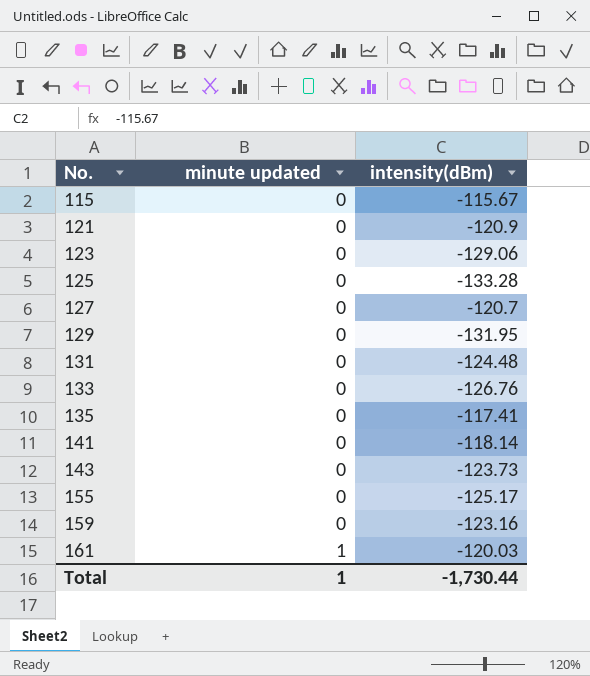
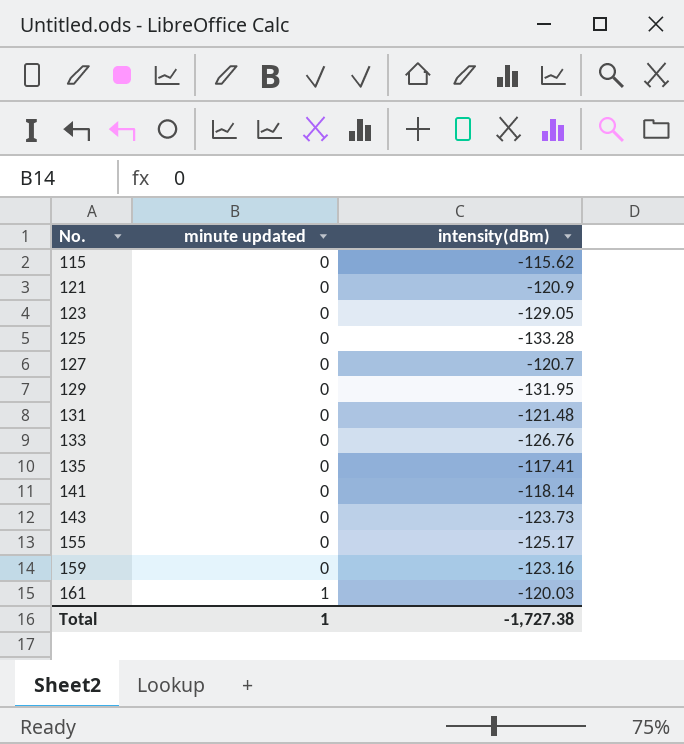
115 | intensity(dBm): -115.67 -> -115.62
123 | intensity(dBm): -129.06 -> -129.05
131 | intensity(dBm): -124.48 -> -121.48
Total | intensity(dBm): -1,730.44 -> -1,727.38

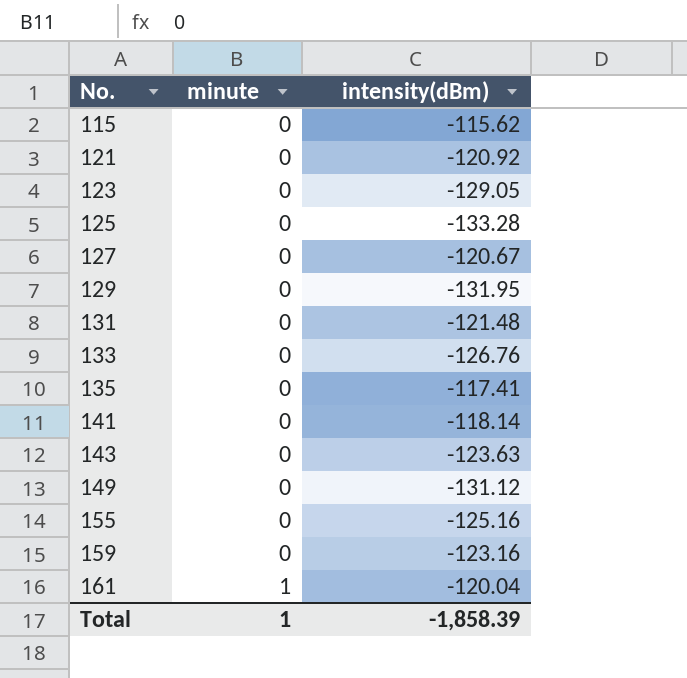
column name: minute updated -> minute
121 | intensity(dBm): -120.9 -> -120.92
127 | intensity(dBm): -120.7 -> -120.67
143 | intensity(dBm): -123.73 -> -123.63
row 149: none -> 0 | -131.12
155 | intensity(dBm): -125.17 -> -125.16
161 | intensity(dBm): -120.03 -> -120.04
Total | intensity(dBm): -1,727.38 -> -1,858.39

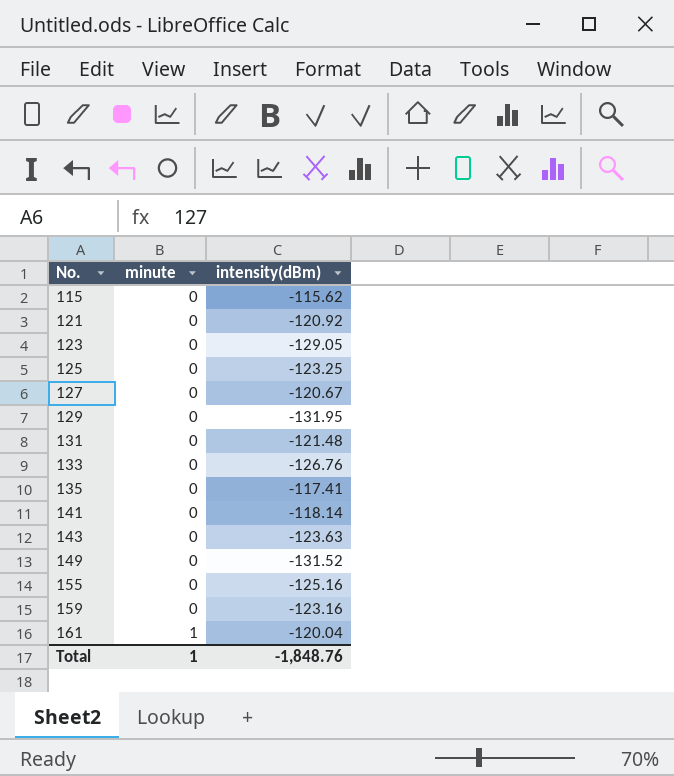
125 | intensity(dBm): -133.28 -> -123.25
149 | intensity(dBm): -131.12 -> -131.52
Total | intensity(dBm): -1,858.39 -> -1,848.76

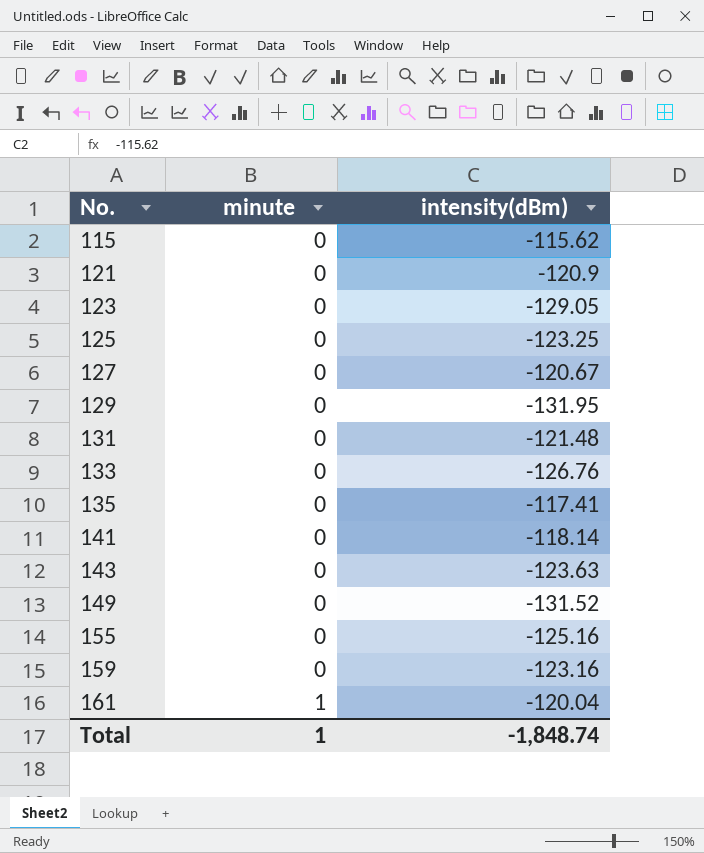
121 | intensity(dBm): -120.92 -> -120.9
Total | intensity(dBm): -1,848.76 -> -1,848.74

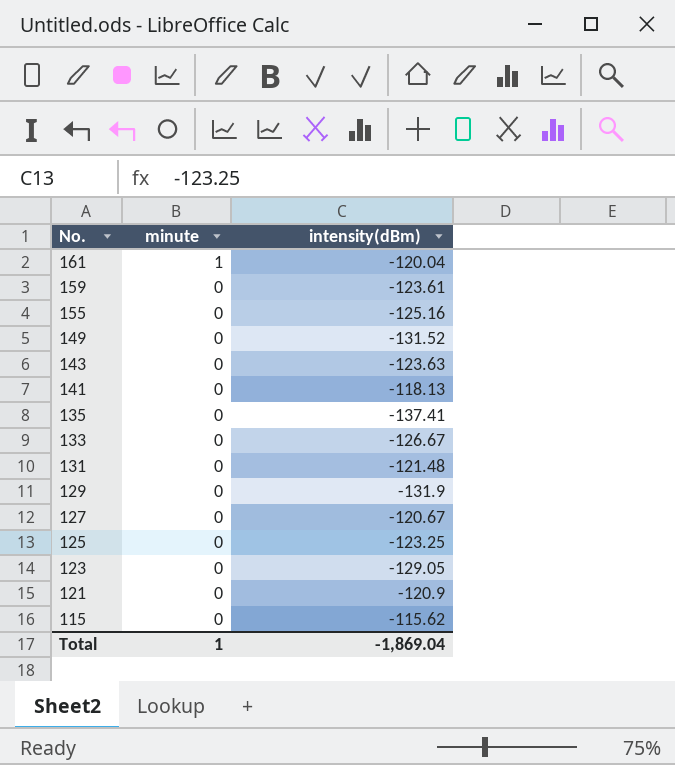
row order: No. ascending -> No. descending
159 | intensity(dBm): -123.16 -> -123.61
141 | intensity(dBm): -118.14 -> -118.13
135 | intensity(dBm): -117.41 -> -137.41
133 | intensity(dBm): -126.76 -> -126.67
129 | intensity(dBm): -131.95 -> -131.9
Total | intensity(dBm): -1,848.74 -> -1,869.04

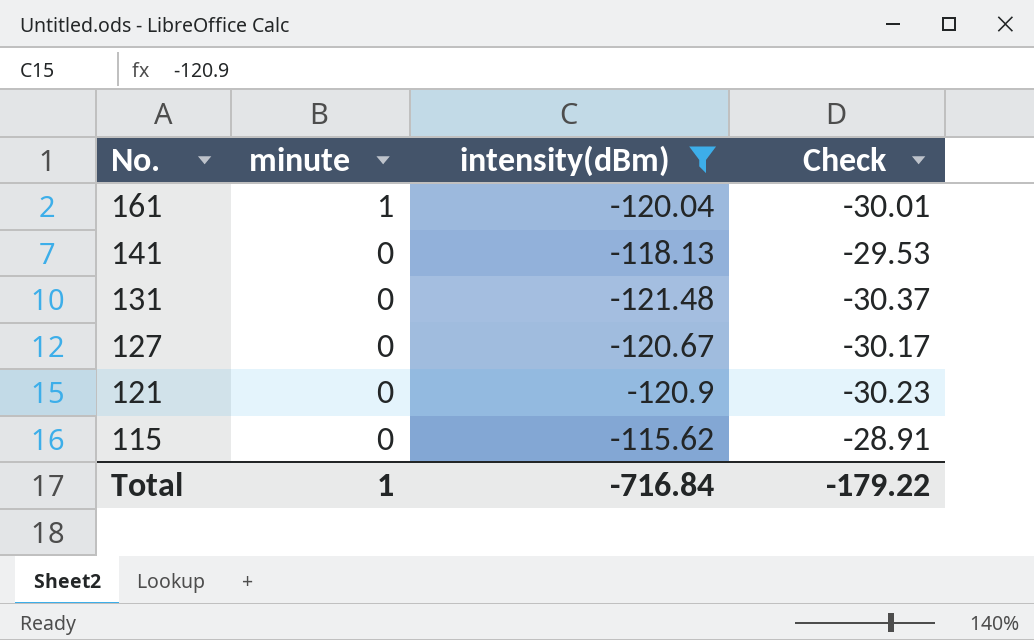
filter: none -> intensity(dBm) >= -121.48
column Check | formula: none -> [intensity(dBm)] * 0.25
Total | intensity(dBm): -1,869.04 -> -716.84

